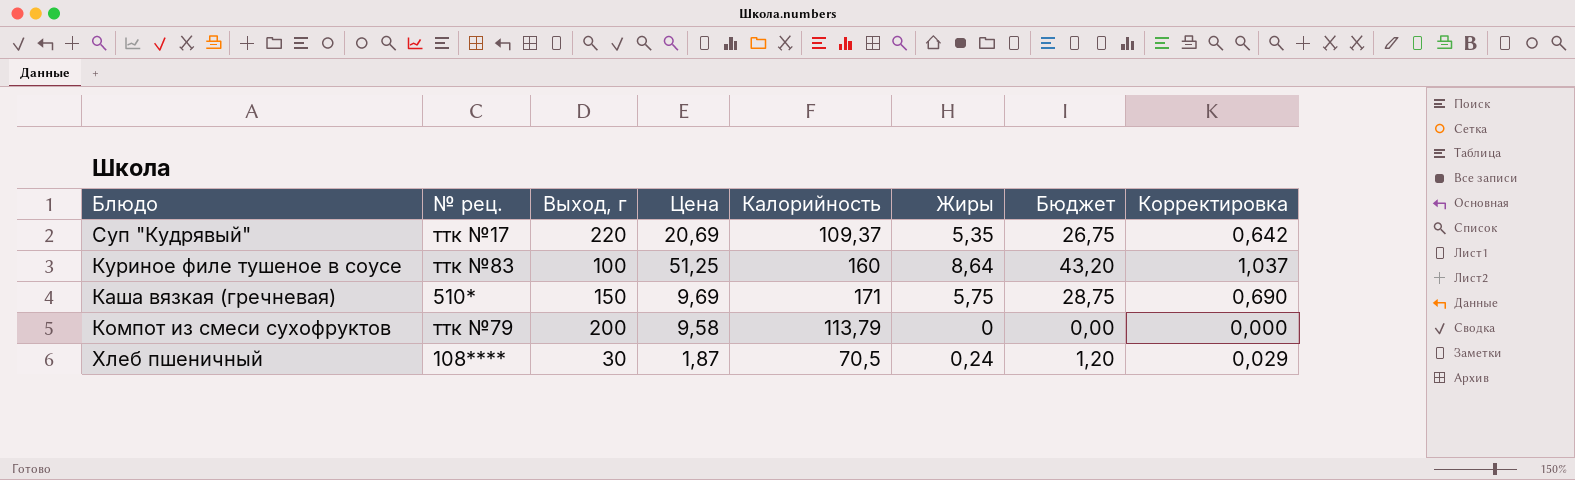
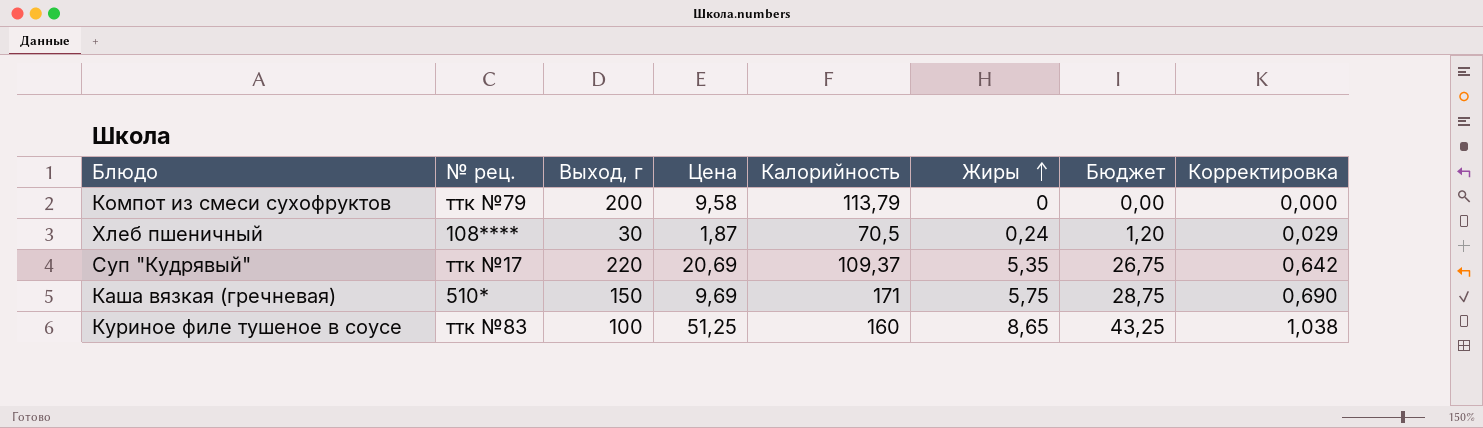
row order: none -> Жиры ascending
Куриное филе тушеное в соусе | Жиры: 8,64 -> 8,65
Куриное филе тушеное в соусе | Бюджет: 43,20 -> 43,25
Куриное филе тушеное в соусе | Корректировка: 1,037 -> 1,038

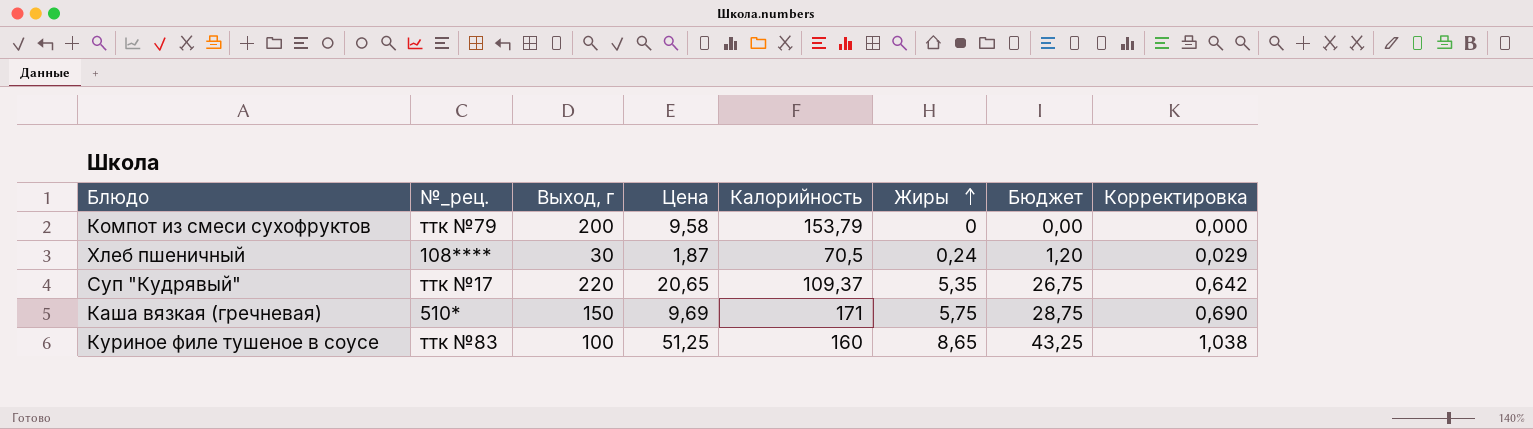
column name: № рец. -> №_рец.
Компот из смеси сухофруктов | Калорийность: 113,79 -> 153,79
Суп "Кудрявый" | Цена: 20,69 -> 20,65

